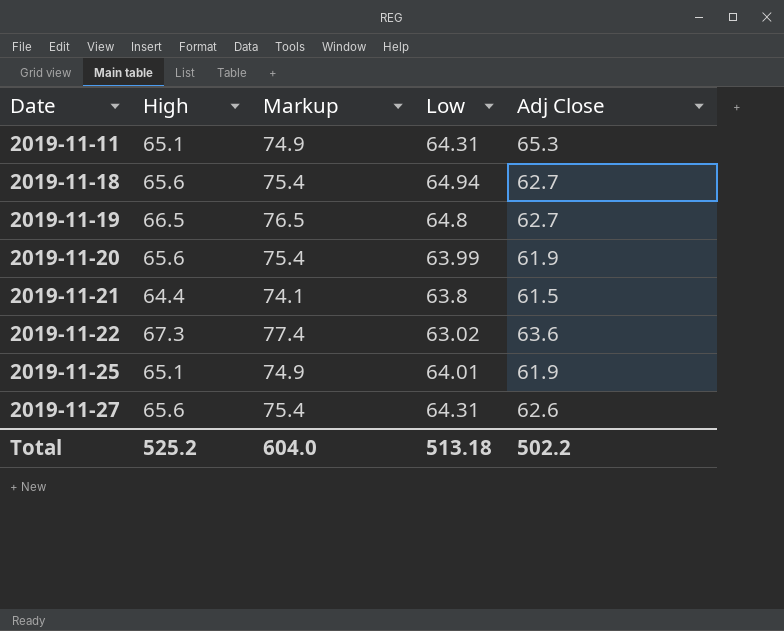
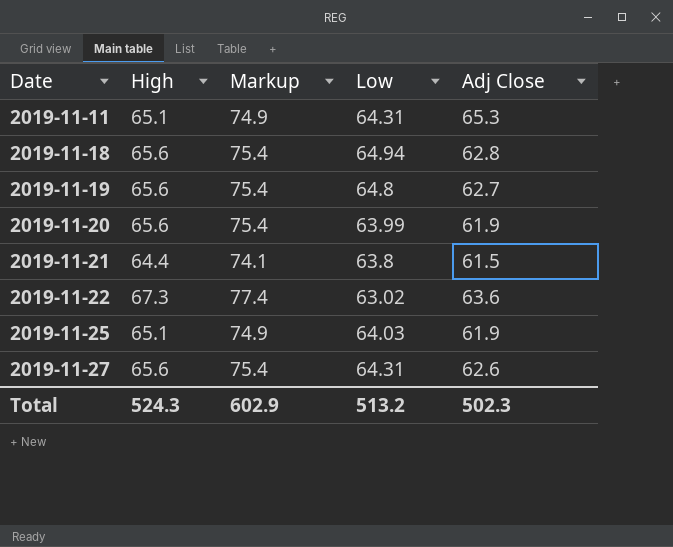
2019-11-18 | Adj Close: 62.7 -> 62.8
2019-11-19 | High: 66.5 -> 65.6
2019-11-19 | Markup: 76.5 -> 75.4
2019-11-25 | Low: 64.01 -> 64.03
Total | High: 525.2 -> 524.3
Total | Markup: 604.0 -> 602.9
Total | Low: 513.18 -> 513.2
Total | Adj Close: 502.2 -> 502.3

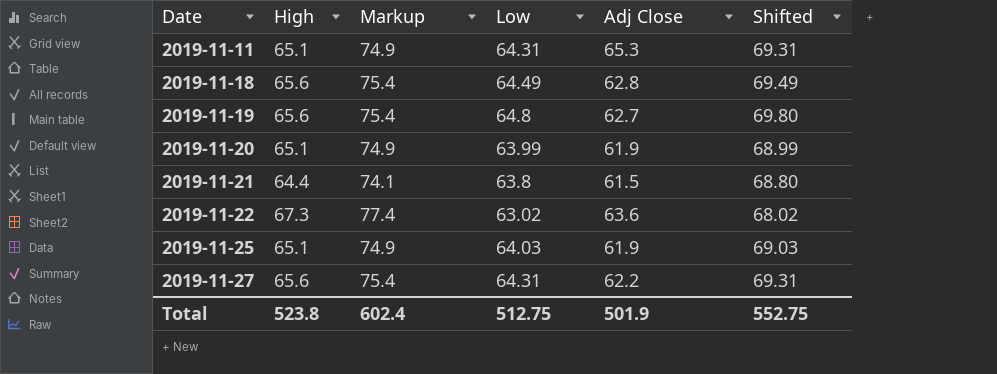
column Shifted | formula: none -> [Low] + 5
2019-11-18 | Low: 64.94 -> 64.49
2019-11-20 | High: 65.6 -> 65.1
2019-11-20 | Markup: 75.4 -> 74.9
2019-11-27 | Adj Close: 62.6 -> 62.2
Total | High: 524.3 -> 523.8
Total | Markup: 602.9 -> 602.4
Total | Low: 513.2 -> 512.75
Total | Adj Close: 502.3 -> 501.9

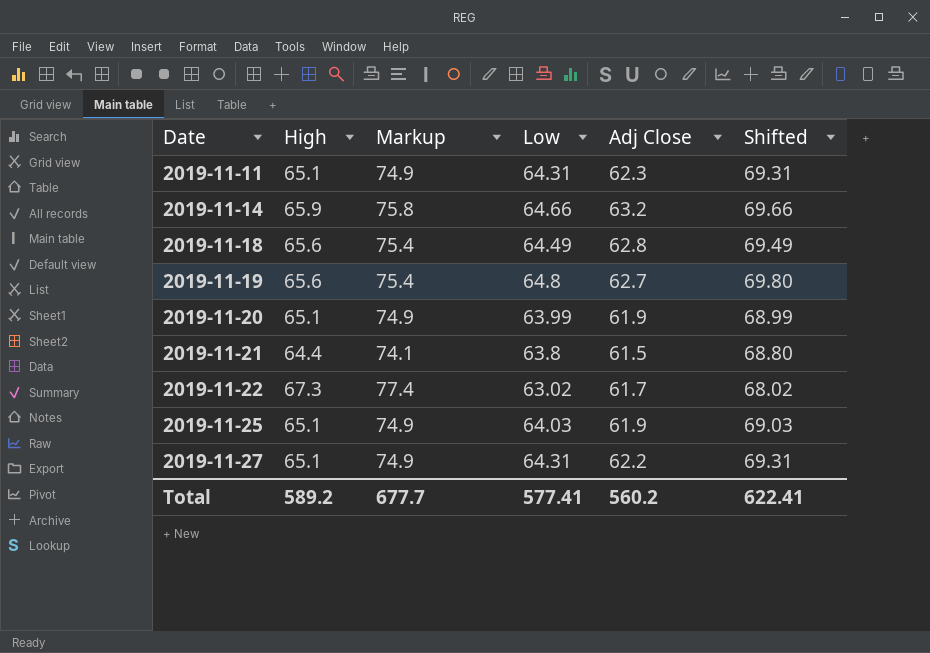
2019-11-11 | Adj Close: 65.3 -> 62.3
row 2019-11-14: none -> 65.9 | 75.8 | 64.66 | 63.2 | 69.66
2019-11-22 | Adj Close: 63.6 -> 61.7
2019-11-27 | High: 65.6 -> 65.1
2019-11-27 | Markup: 75.4 -> 74.9
Total | High: 523.8 -> 589.2
Total | Markup: 602.4 -> 677.7
Total | Low: 512.75 -> 577.41
Total | Adj Close: 501.9 -> 560.2
Total | Shifted: 552.75 -> 622.41

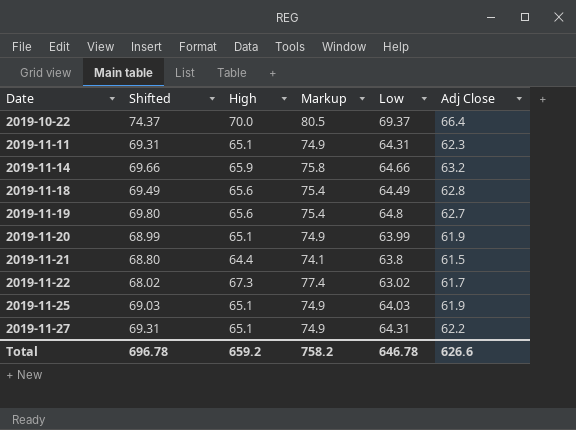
column Shifted | position: 6 -> 2
row 2019-10-22: none -> 74.37 | 70.0 | 80.5 | 69.37 | 66.4
Total | Shifted: 622.41 -> 696.78
Total | High: 589.2 -> 659.2
Total | Markup: 677.7 -> 758.2
Total | Low: 577.41 -> 646.78
Total | Adj Close: 560.2 -> 626.6

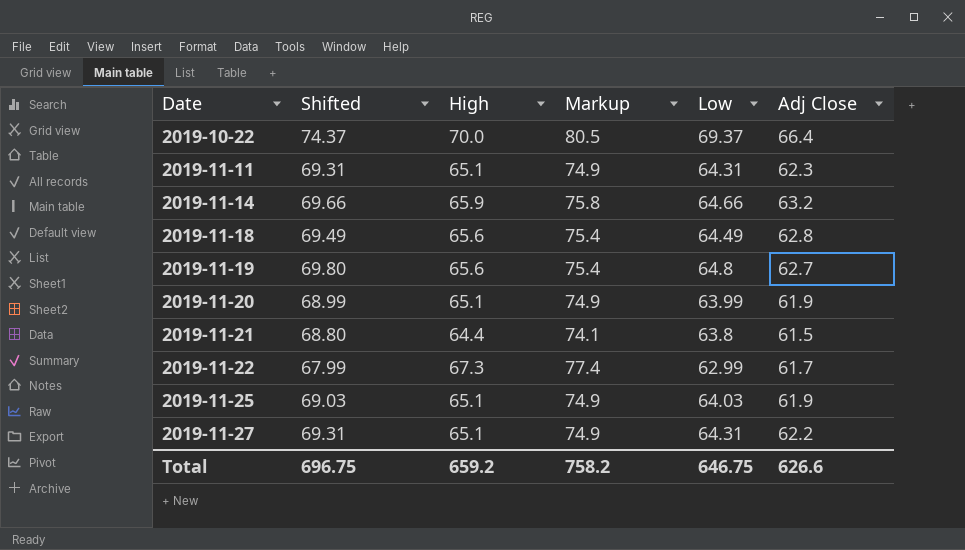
2019-11-22 | Shifted: 68.02 -> 67.99
2019-11-22 | Low: 63.02 -> 62.99
Total | Shifted: 696.78 -> 696.75
Total | Low: 646.78 -> 646.75

